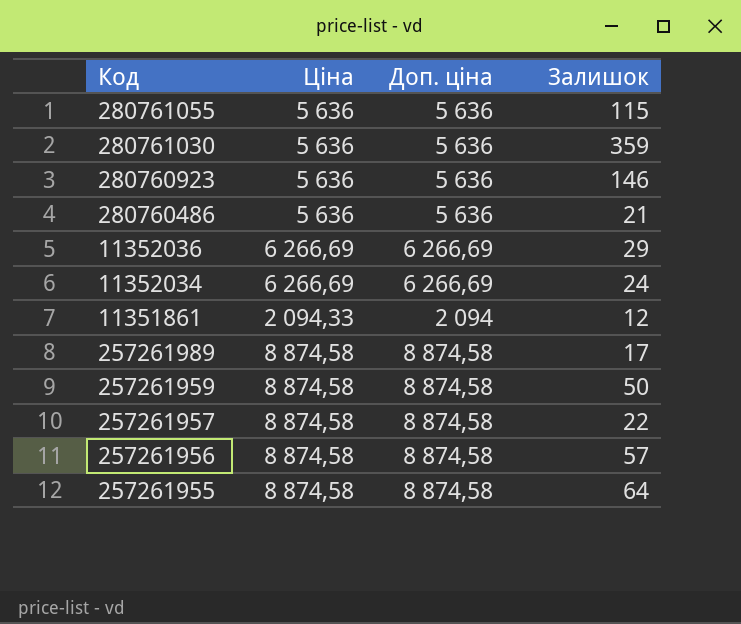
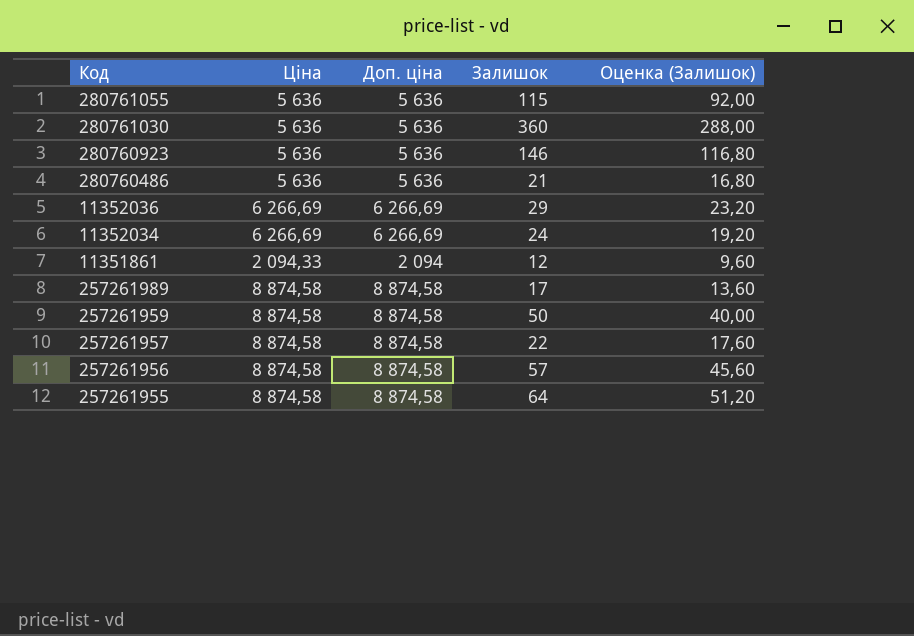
column Оценка (Залишок) | formula: none -> [Залишок] * 0,8
280761030 | Залишок: 359 -> 360

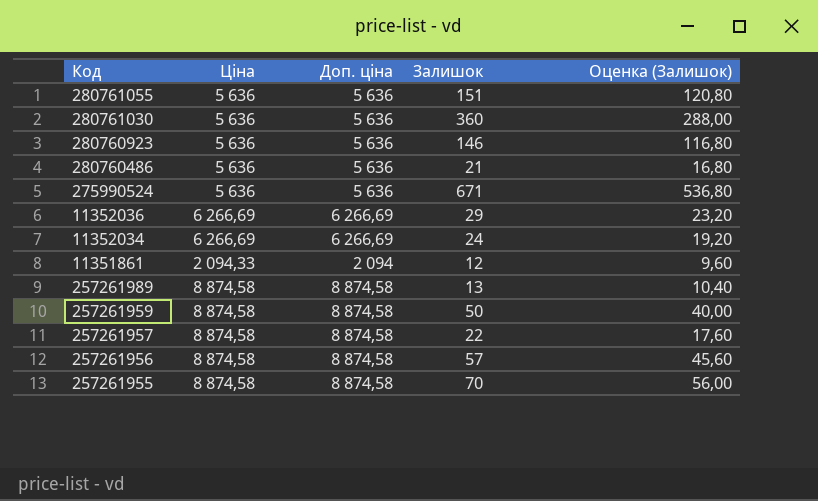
280761055 | Залишок: 115 -> 151
280761055 | Оценка (Залишок): 92,00 -> 120,80
row 275990524: none -> 5 636 | 5 636 | 671 | 536,80
257261989 | Залишок: 17 -> 13
257261989 | Оценка (Залишок): 13,60 -> 10,40
257261955 | Залишок: 64 -> 70
257261955 | Оценка (Залишок): 51,20 -> 56,00

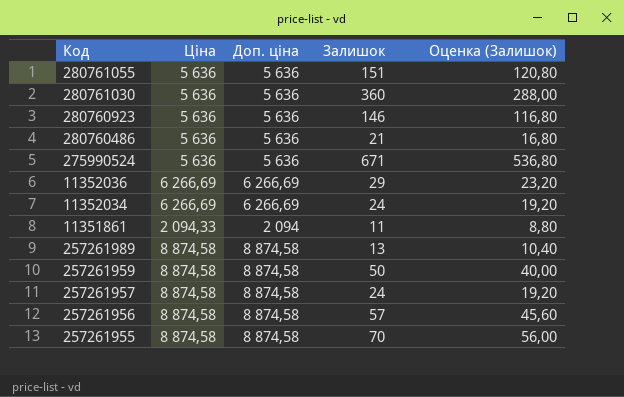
11351861 | Залишок: 12 -> 11
11351861 | Оценка (Залишок): 9,60 -> 8,80
257261957 | Залишок: 22 -> 24
257261957 | Оценка (Залишок): 17,60 -> 19,20

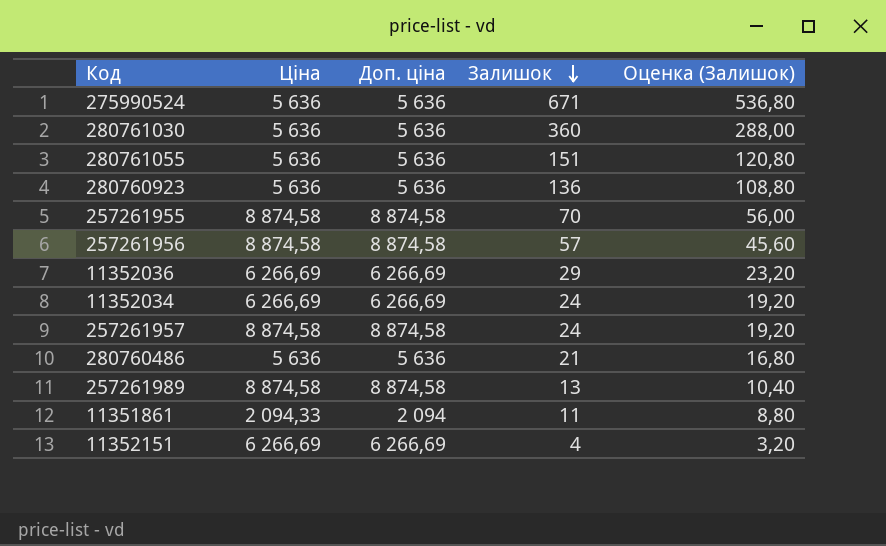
row order: none -> Залишок descending
row 257261959: 8 874,58 | 8 874,58 | 50 | 40,00 -> none
280760923 | Залишок: 146 -> 136
280760923 | Оценка (Залишок): 116,80 -> 108,80
row 11352151: none -> 6 266,69 | 6 266,69 | 4 | 3,20

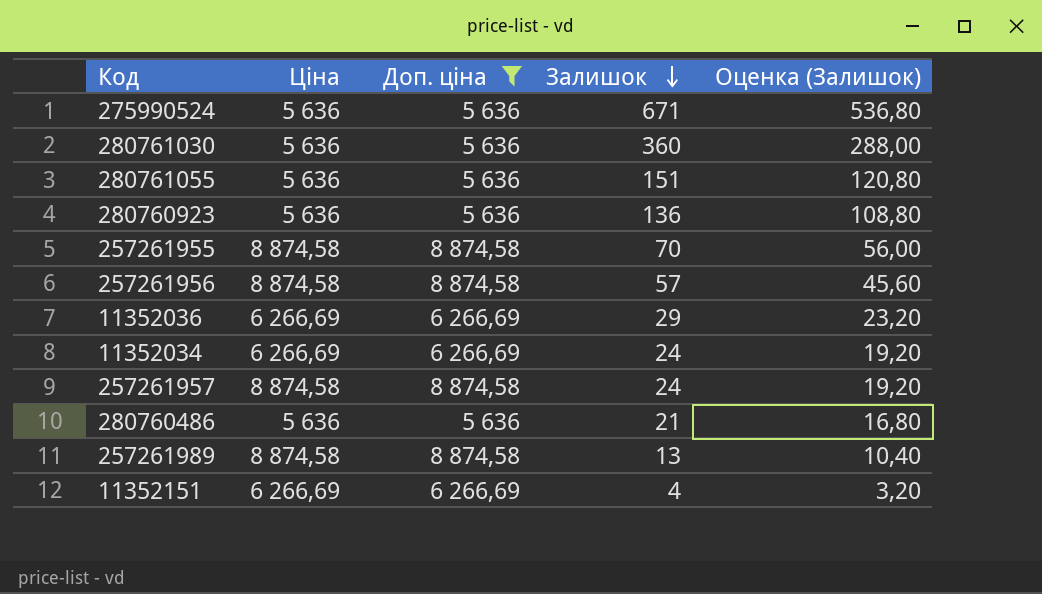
filter: none -> Доп. ціна != 2 094

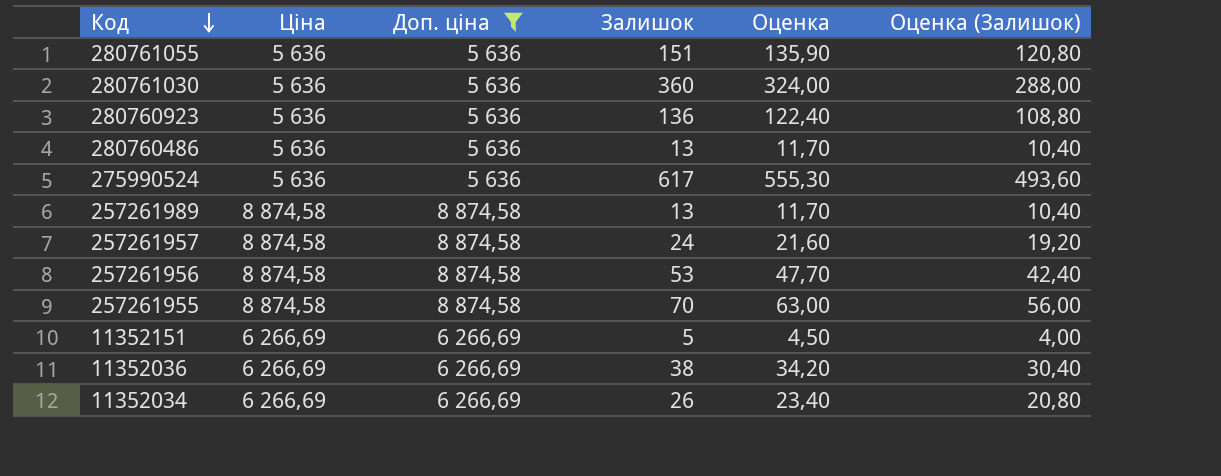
row order: Залишок descending -> Код descending
column Оценка | formula: none -> [Залишок] * 0,9
280760486 | Залишок: 21 -> 13
280760486 | Оценка (Залишок): 16,80 -> 10,40
275990524 | Залишок: 671 -> 617
275990524 | Оценка (Залишок): 536,80 -> 493,60
257261956 | Залишок: 57 -> 53
257261956 | Оценка (Залишок): 45,60 -> 42,40
11352151 | Залишок: 4 -> 5
11352151 | Оценка (Залишок): 3,20 -> 4,00
11352036 | Залишок: 29 -> 38
11352036 | Оценка (Залишок): 23,20 -> 30,40
11352034 | Залишок: 24 -> 26
11352034 | Оценка (Залишок): 19,20 -> 20,80

